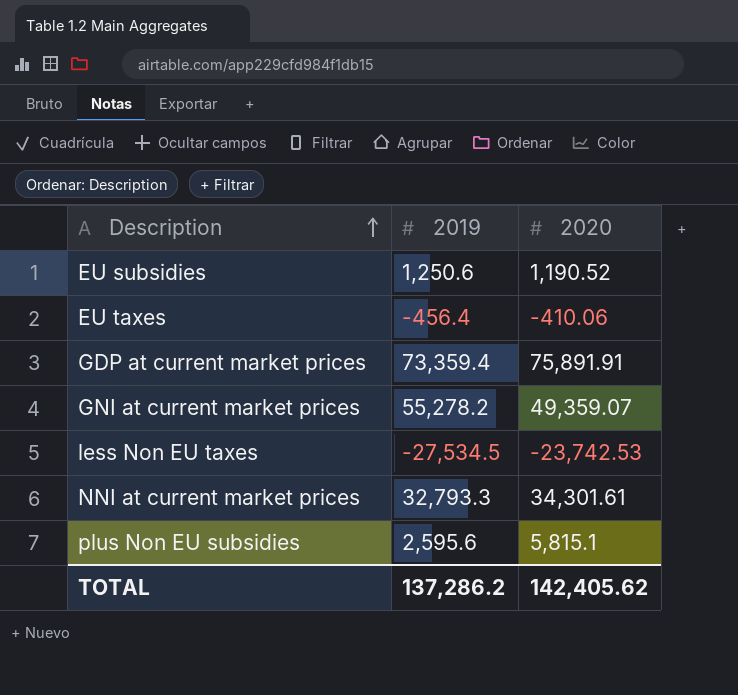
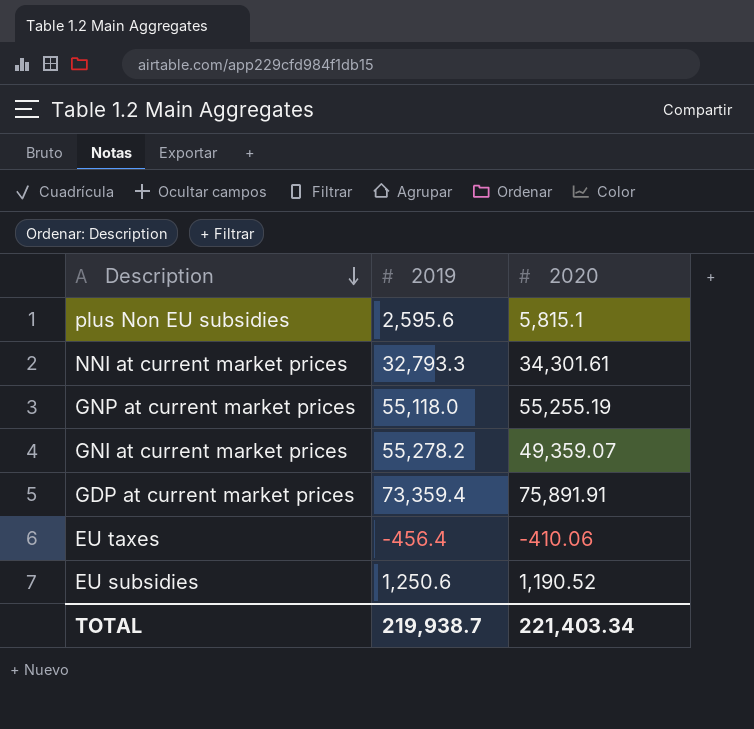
row order: Description ascending -> Description descending
row less Non EU taxes: -27,534.5 | -23,742.53 -> none
row GNP at current market prices: none -> 55,118.0 | 55,255.19
TOTAL | 2019: 137,286.2 -> 219,938.7
TOTAL | 2020: 142,405.62 -> 221,403.34

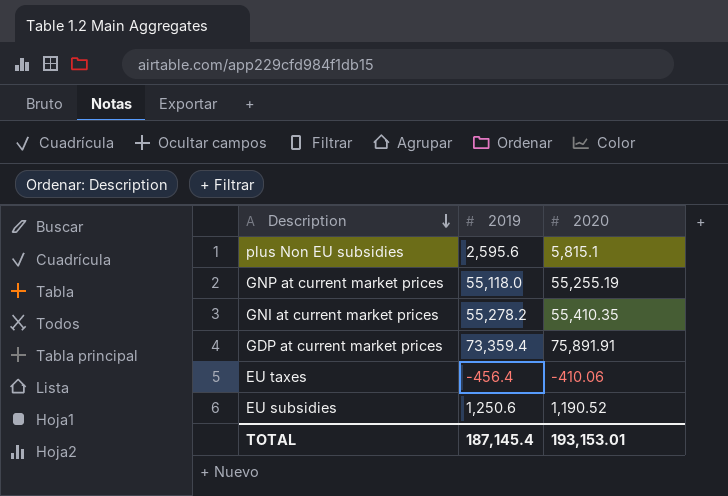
row NNI at current market prices: 32,793.3 | 34,301.61 -> none
GNI at current market prices | 2020: 49,359.07 -> 55,410.35
TOTAL | 2019: 219,938.7 -> 187,145.4
TOTAL | 2020: 221,403.34 -> 193,153.01

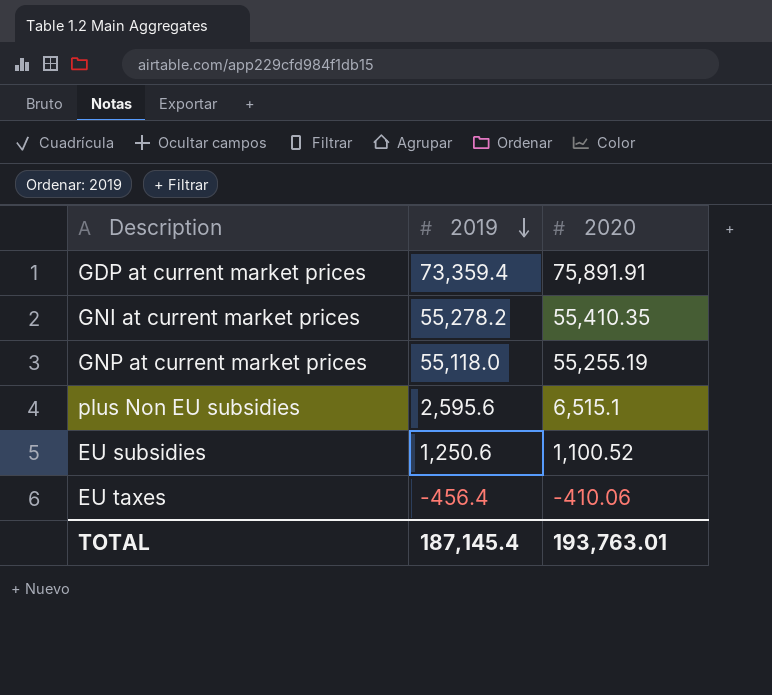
row order: Description descending -> 2019 descending
plus Non EU subsidies | 2020: 5,815.1 -> 6,515.1
EU subsidies | 2020: 1,190.52 -> 1,100.52
TOTAL | 2020: 193,153.01 -> 193,763.01

